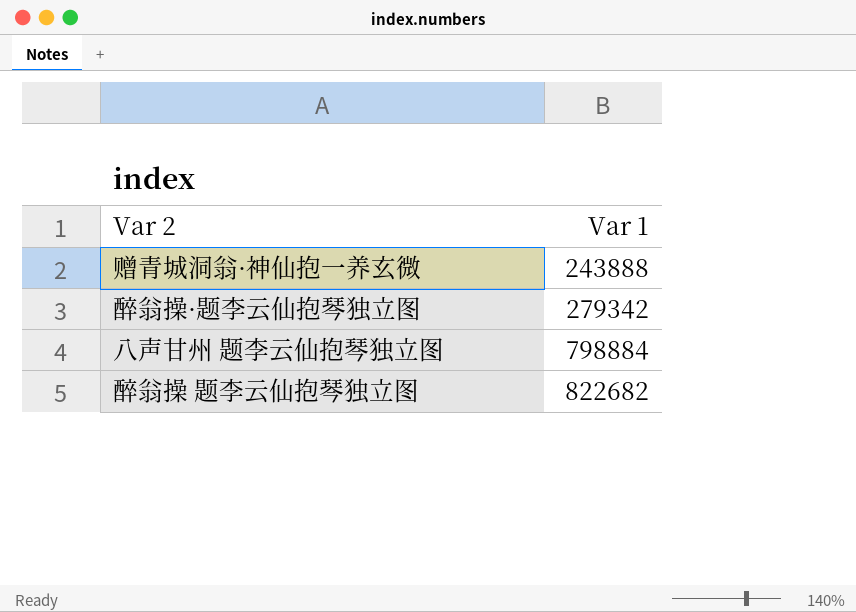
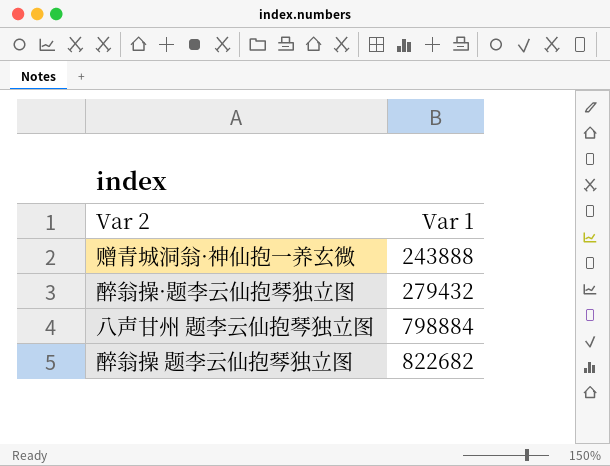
醉翁操·题李云仙抱琴独立图 | Var 1: 279342 -> 279432

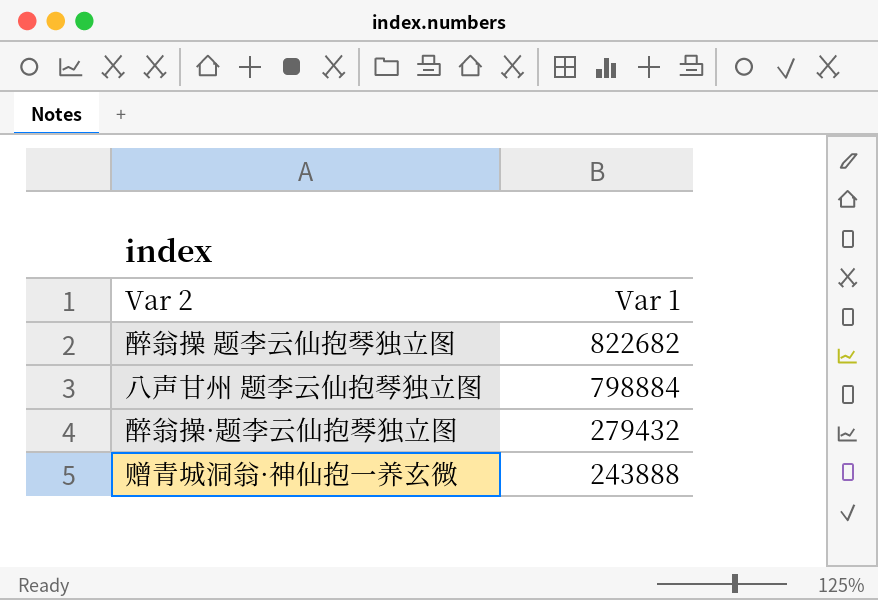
row order: Var 1 ascending -> Var 1 descending

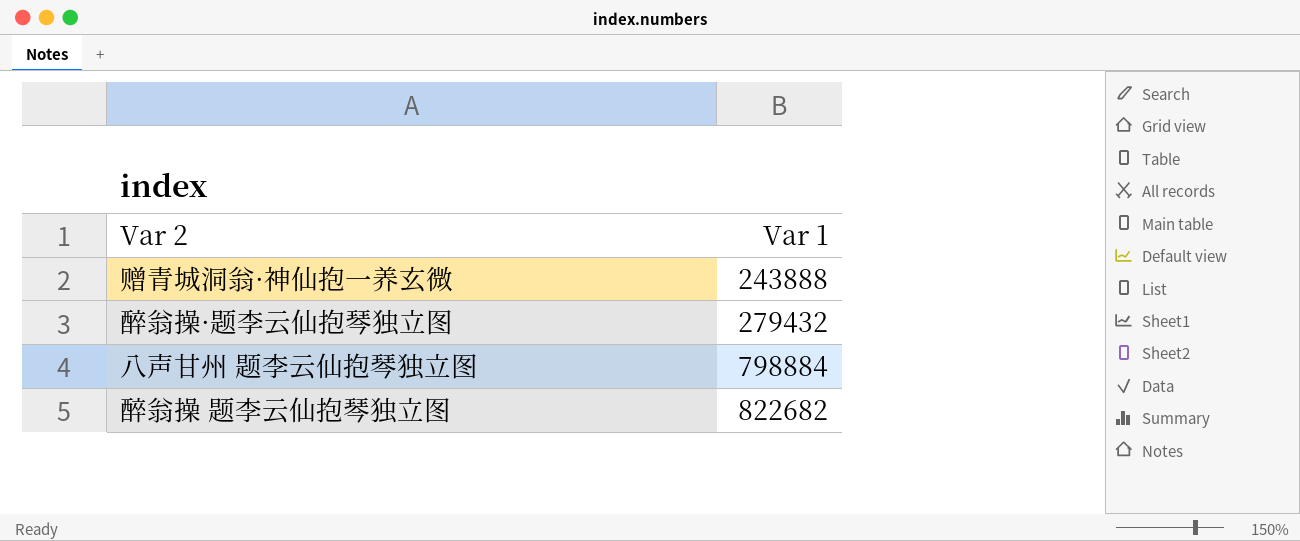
row order: Var 1 descending -> Var 1 ascending

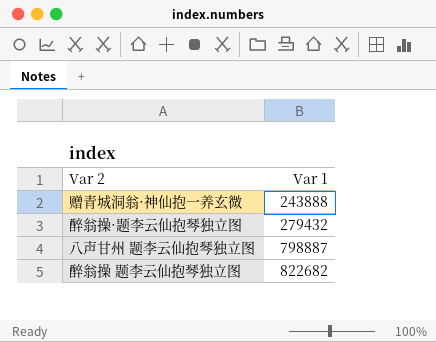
八声甘州 题李云仙抱琴独立图 | Var 1: 798884 -> 798887

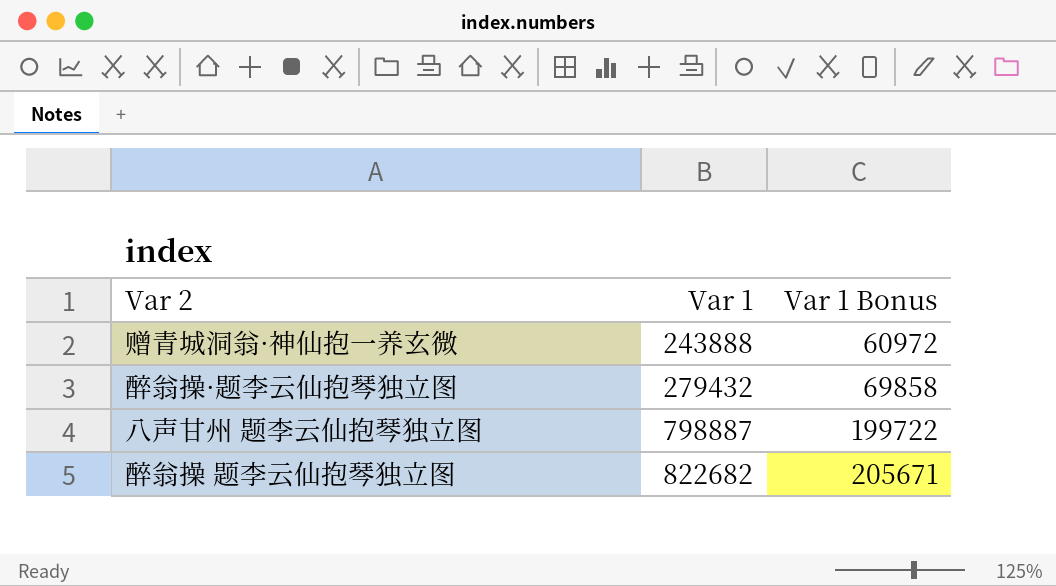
column Var 1 Bonus | formula: none -> [Var 1] * 0.25

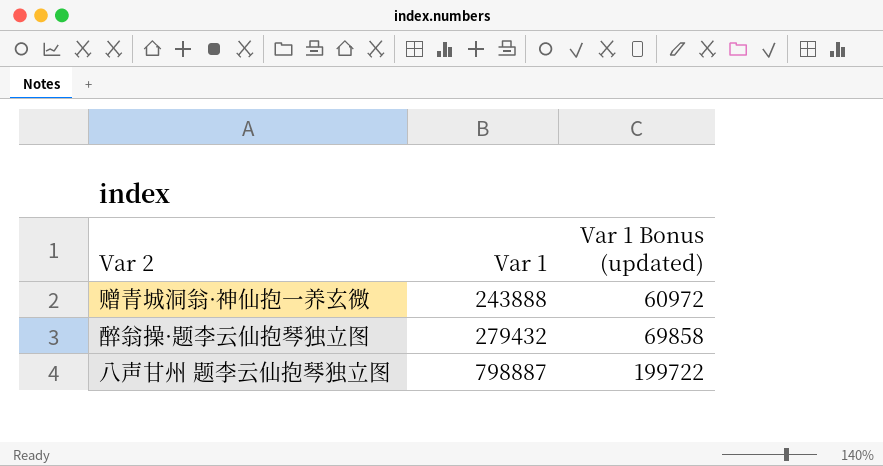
column name: Var 1 Bonus -> Var 1 Bonus (updated)
row 醉翁操 题李云仙抱琴独立图: 822682 | 205671 -> none

